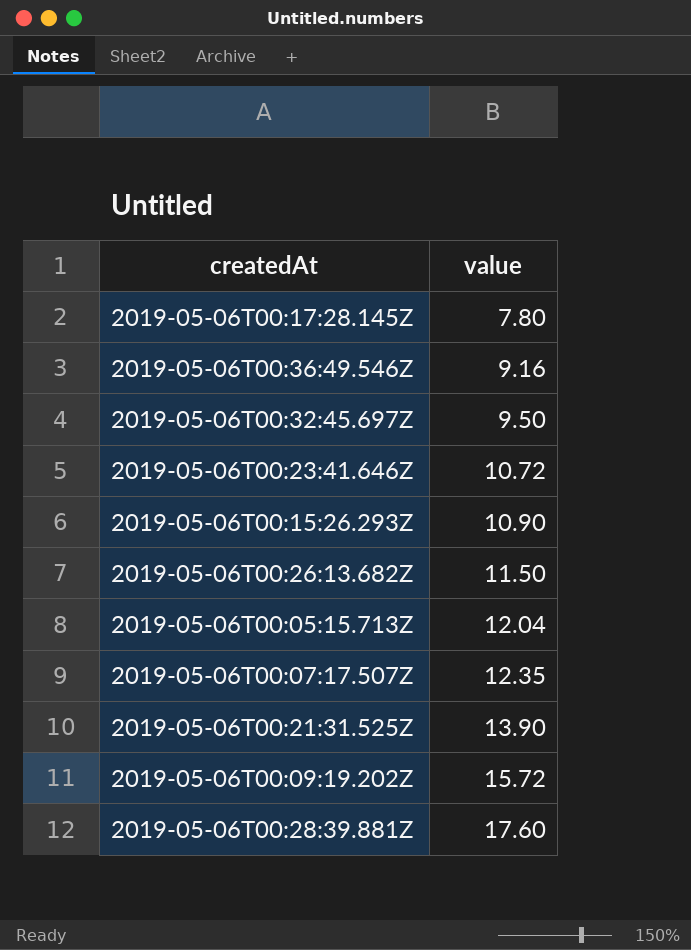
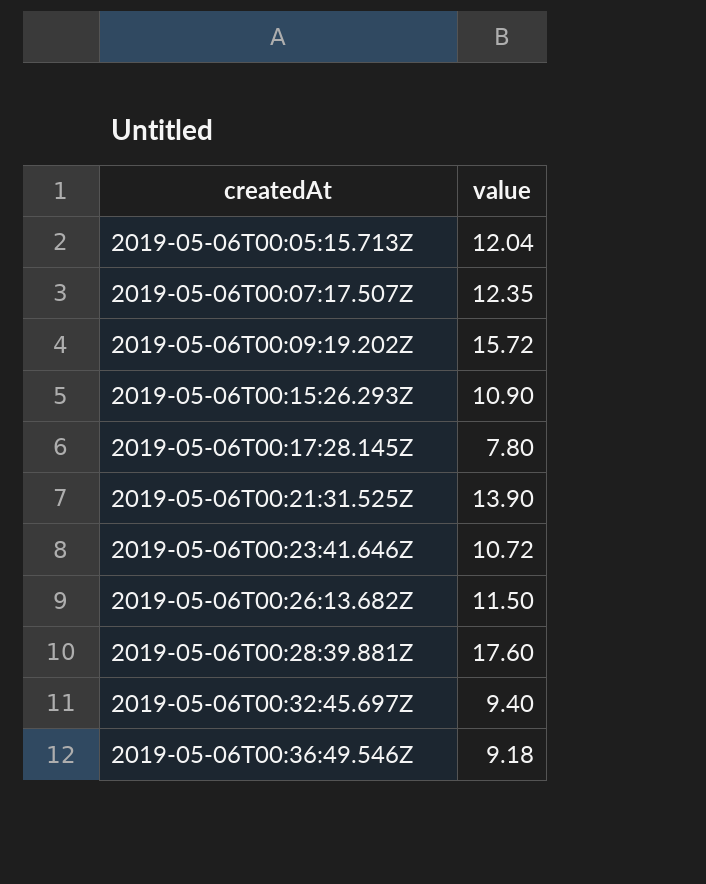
row order: value ascending -> createdAt ascending
2019-05-06T00:32:45.697Z | value: 9.50 -> 9.40
2019-05-06T00:36:49.546Z | value: 9.16 -> 9.18

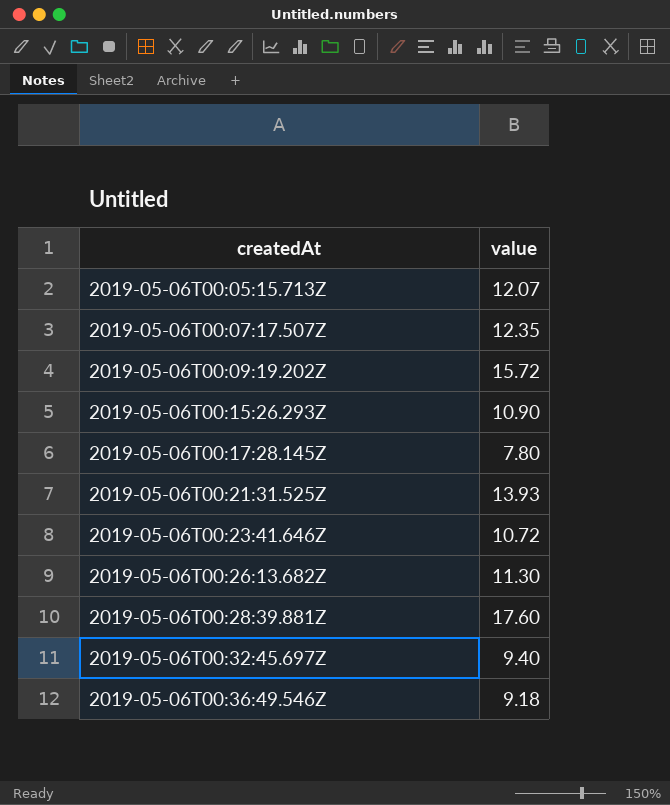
2019-05-06T00:05:15.713Z | value: 12.04 -> 12.07
2019-05-06T00:21:31.525Z | value: 13.90 -> 13.93
2019-05-06T00:26:13.682Z | value: 11.50 -> 11.30

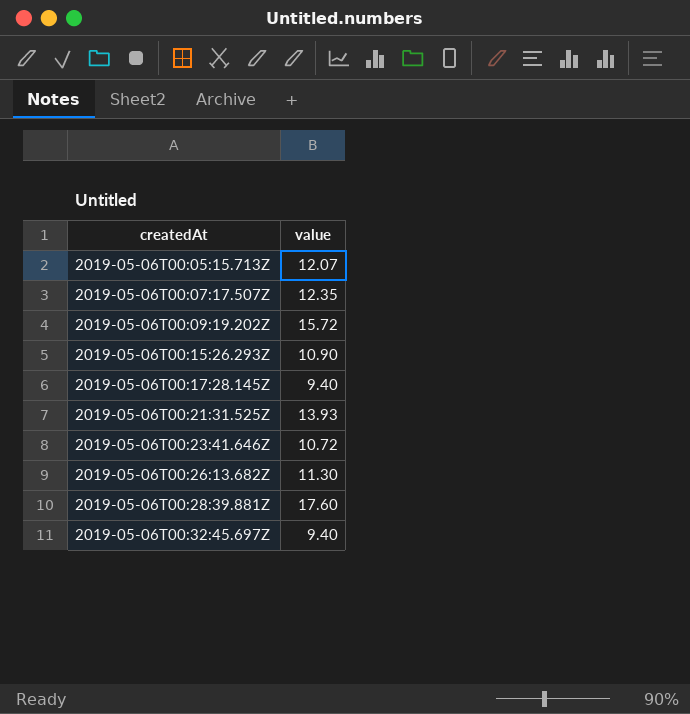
row 2019-05-06T00:36:49.546Z: 9.18 -> none
2019-05-06T00:17:28.145Z | value: 7.80 -> 9.40

